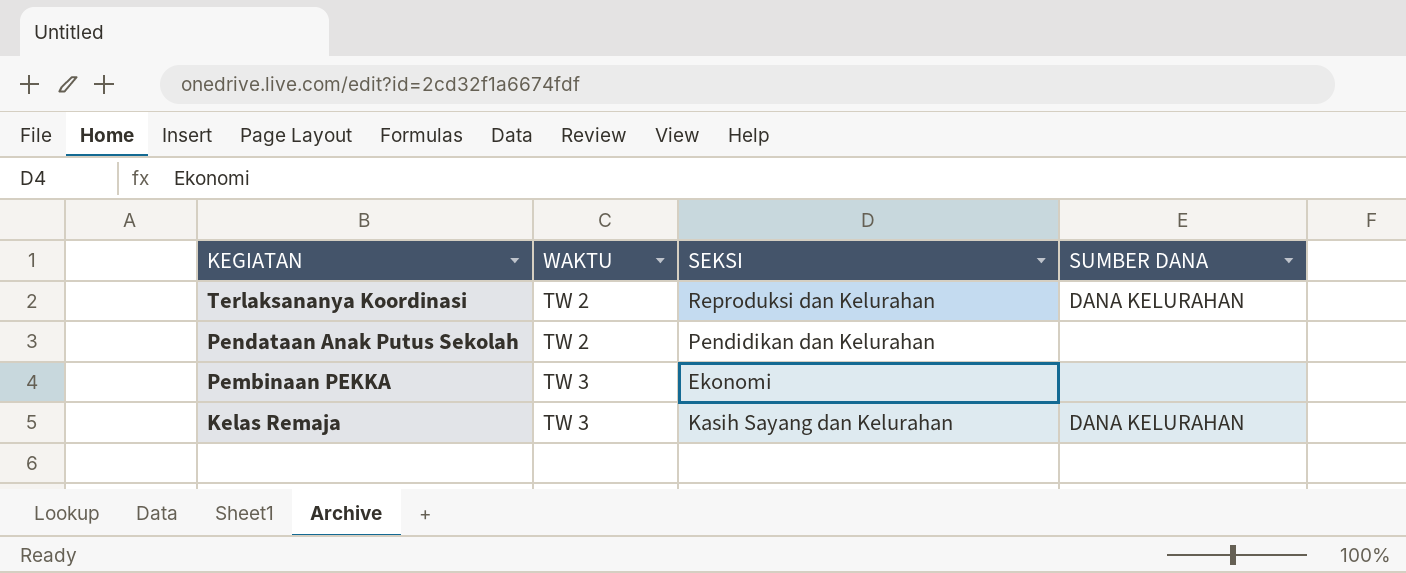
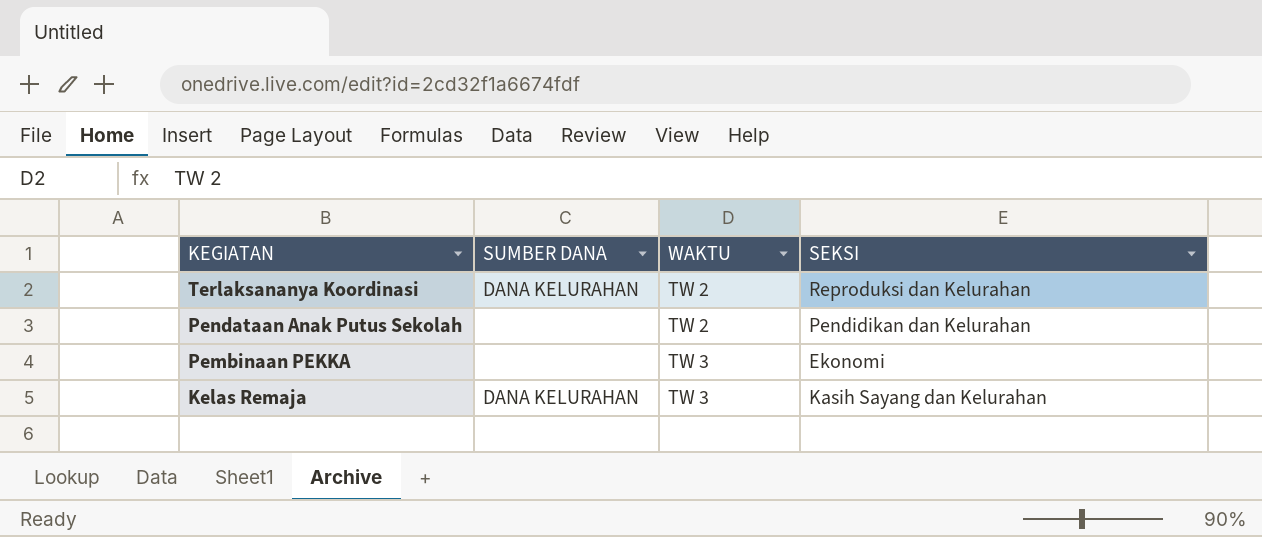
column SUMBER DANA | position: 4 -> 2

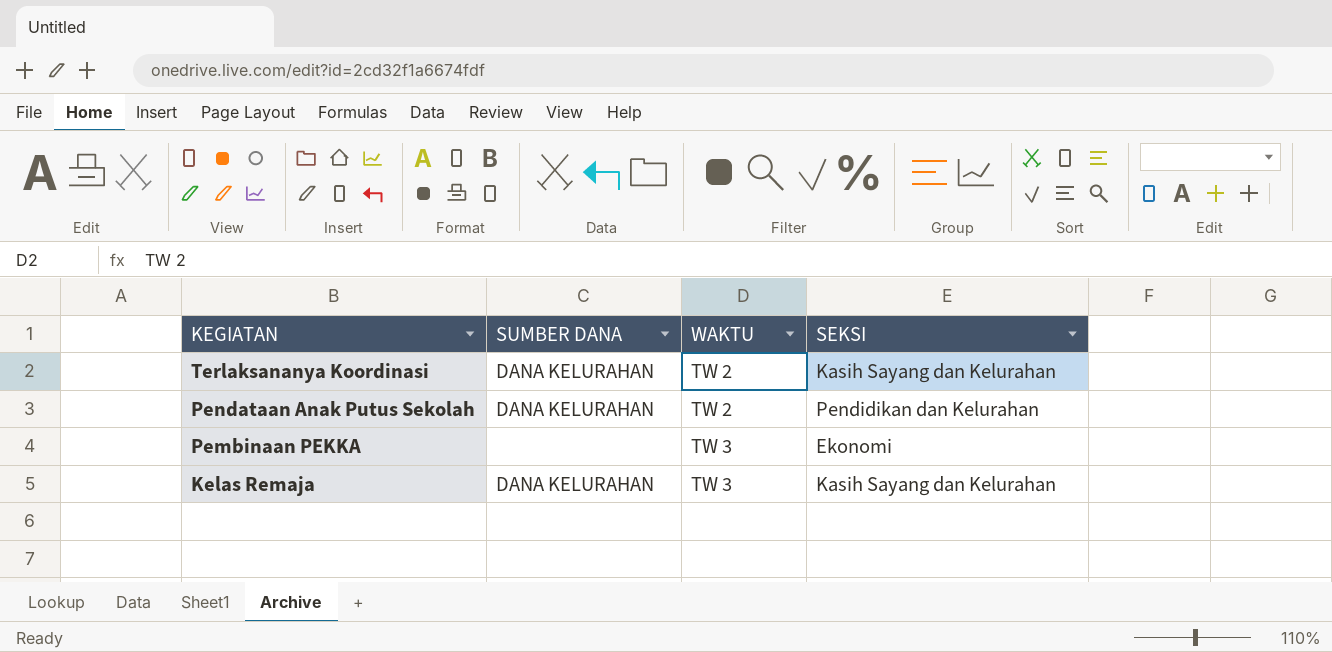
Terlaksananya Koordinasi | SEKSI: Reproduksi dan Kelurahan -> Kasih Sayang dan Kelurahan
Pendataan Anak Putus Sekolah | SUMBER DANA: none -> DANA KELURAHAN

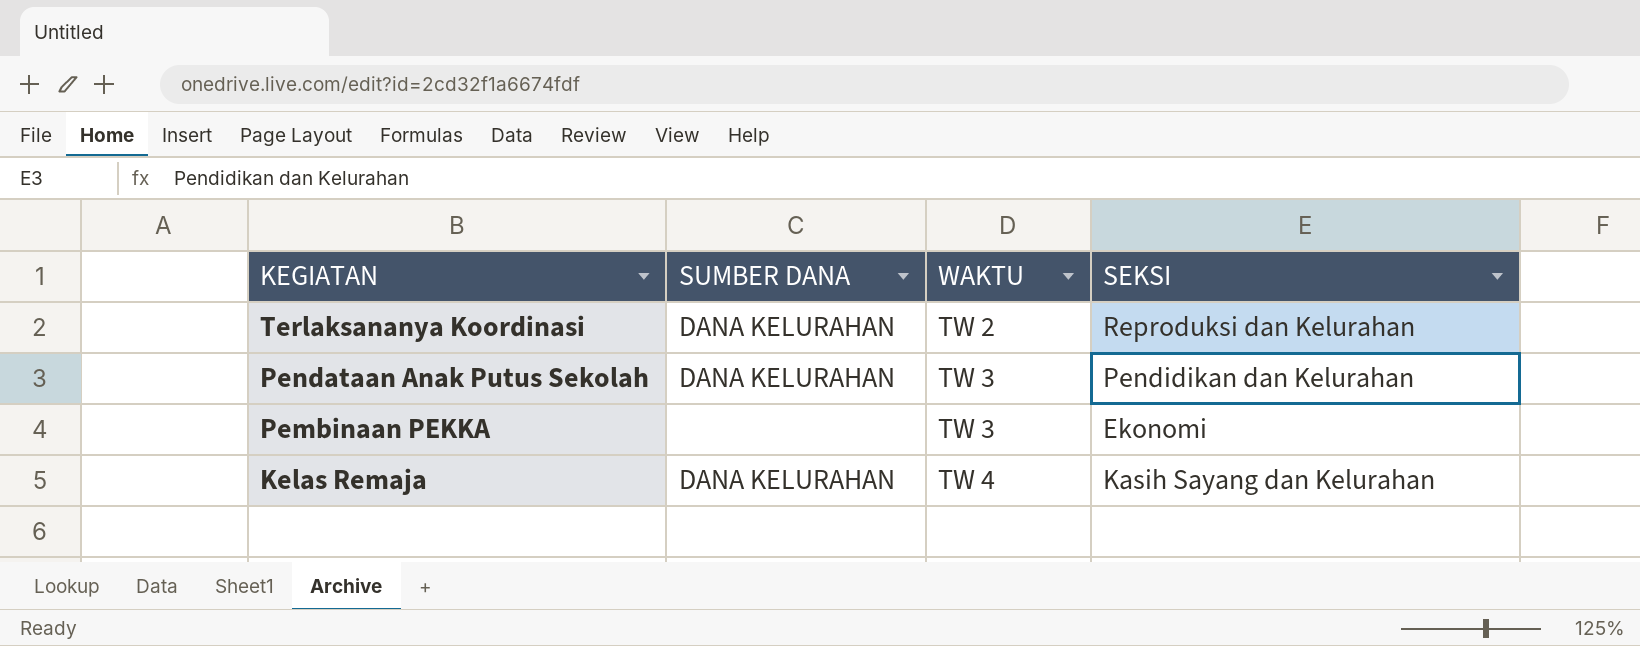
Terlaksananya Koordinasi | SEKSI: Kasih Sayang dan Kelurahan -> Reproduksi dan Kelurahan
Pendataan Anak Putus Sekolah | WAKTU: TW 2 -> TW 3
Kelas Remaja | WAKTU: TW 3 -> TW 4

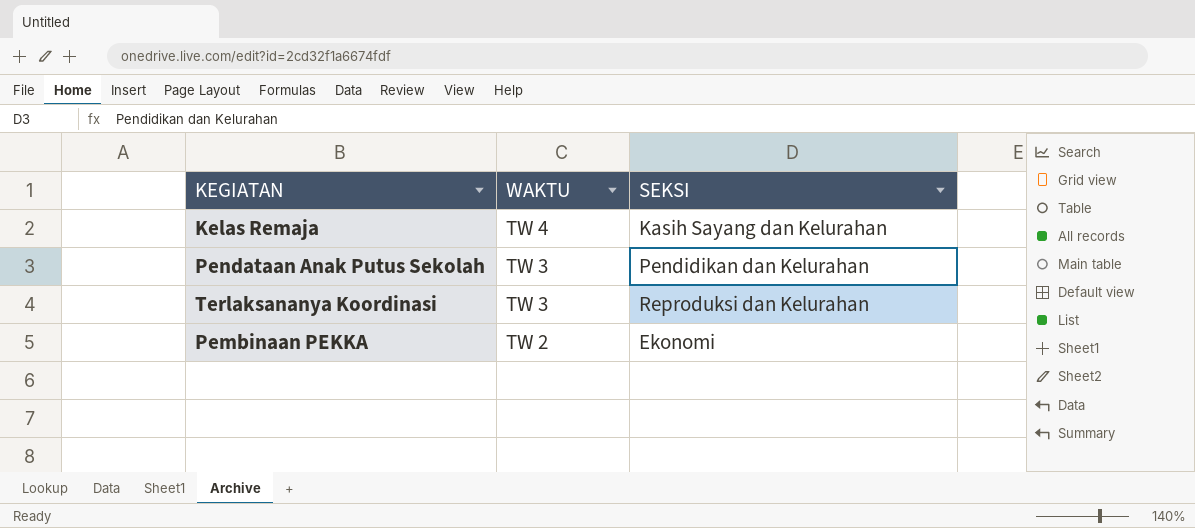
row order: KEGIATAN descending -> WAKTU descending
column SUMBER DANA | position: 2 -> none
Terlaksananya Koordinasi | WAKTU: TW 2 -> TW 3
Pembinaan PEKKA | WAKTU: TW 3 -> TW 2

